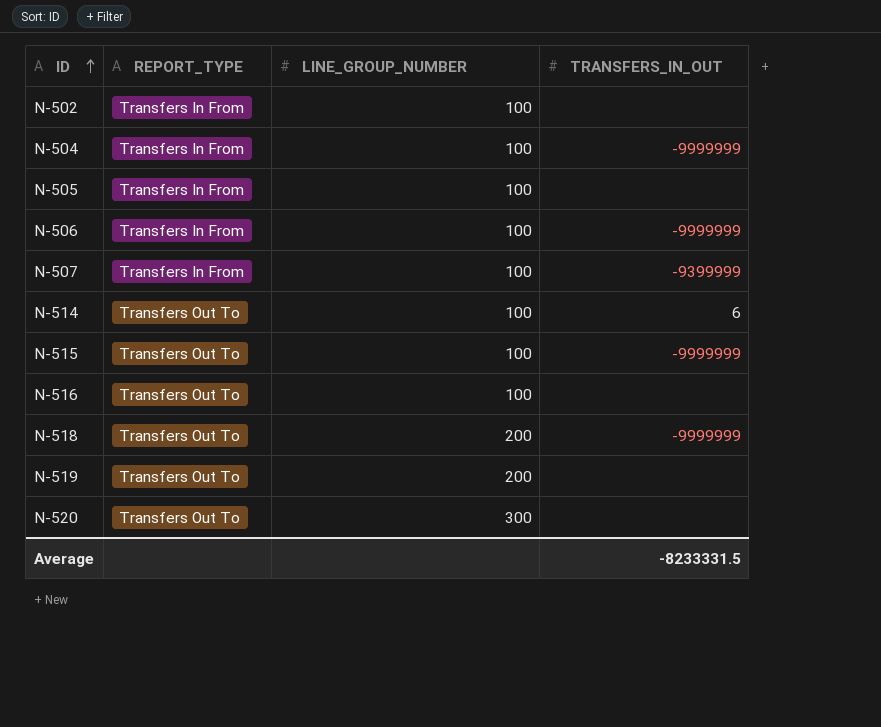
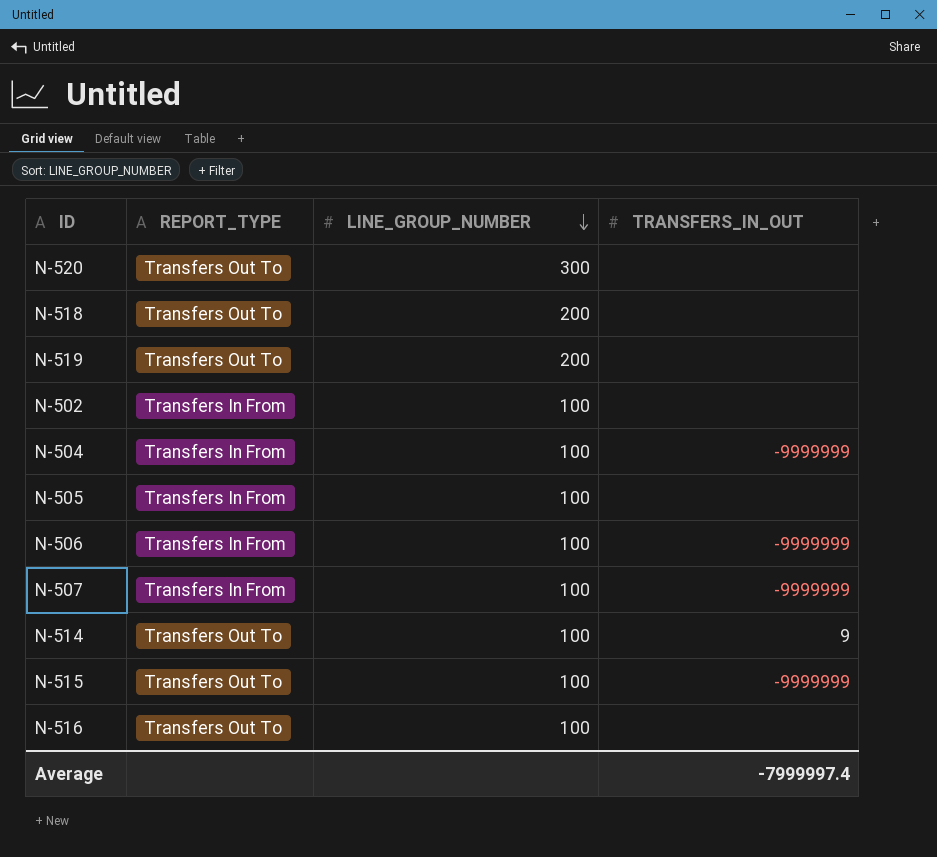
row order: ID ascending -> LINE_GROUP_NUMBER descending
N-518 | TRANSFERS_IN_OUT: -9999999 -> none
N-507 | TRANSFERS_IN_OUT: -9399999 -> -9999999
N-514 | TRANSFERS_IN_OUT: 6 -> 9
Average | TRANSFERS_IN_OUT: -8233331.5 -> -7999997.4

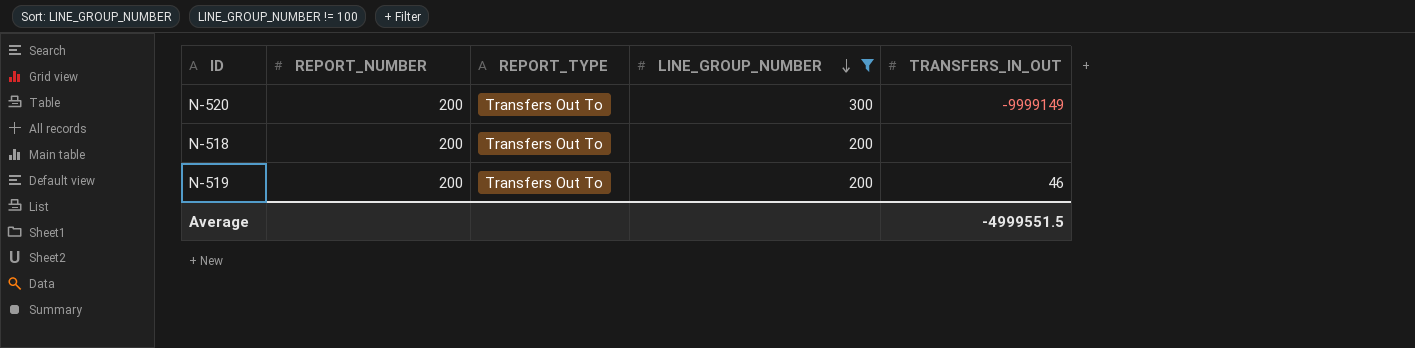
filter: none -> LINE_GROUP_NUMBER != 100
column REPORT_NUMBER | position: none -> 2
N-520 | TRANSFERS_IN_OUT: none -> -9999149
N-519 | TRANSFERS_IN_OUT: none -> 46
Average | TRANSFERS_IN_OUT: -7999997.4 -> -4999551.5

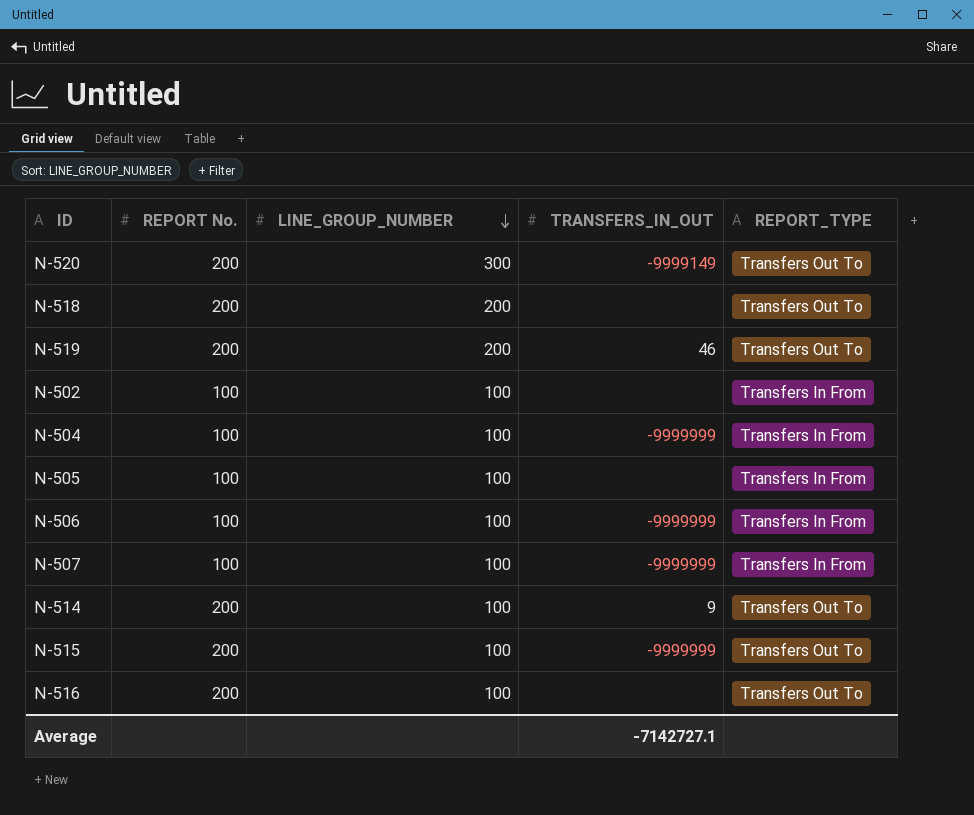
filter: LINE_GROUP_NUMBER != 100 -> none
column name: REPORT_NUMBER -> REPORT No.
column REPORT_TYPE | position: 3 -> 5
Average | TRANSFERS_IN_OUT: -4999551.5 -> -7142727.1

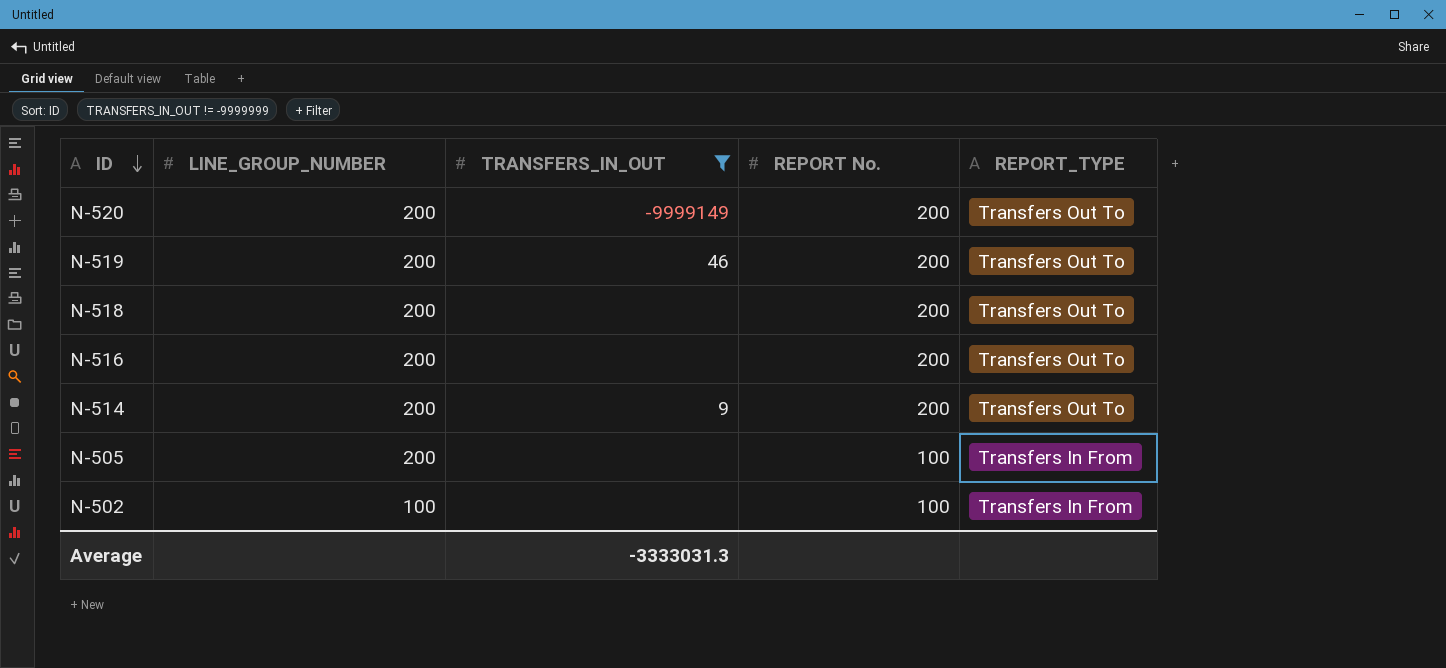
filter: none -> TRANSFERS_IN_OUT != -9999999
row order: LINE_GROUP_NUMBER descending -> ID descending
column REPORT No. | position: 2 -> 4
N-520 | LINE_GROUP_NUMBER: 300 -> 200
N-516 | LINE_GROUP_NUMBER: 100 -> 200
N-514 | LINE_GROUP_NUMBER: 100 -> 200
N-505 | LINE_GROUP_NUMBER: 100 -> 200
Average | TRANSFERS_IN_OUT: -7142727.1 -> -3333031.3

